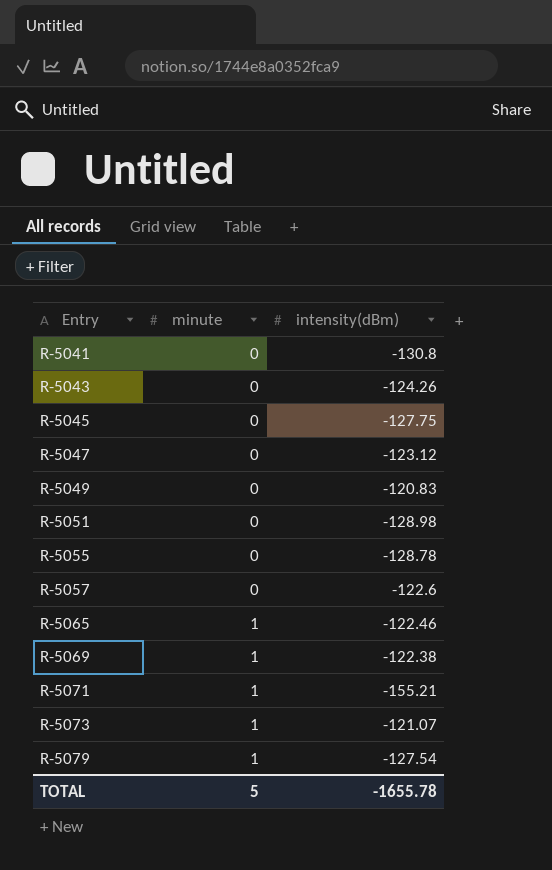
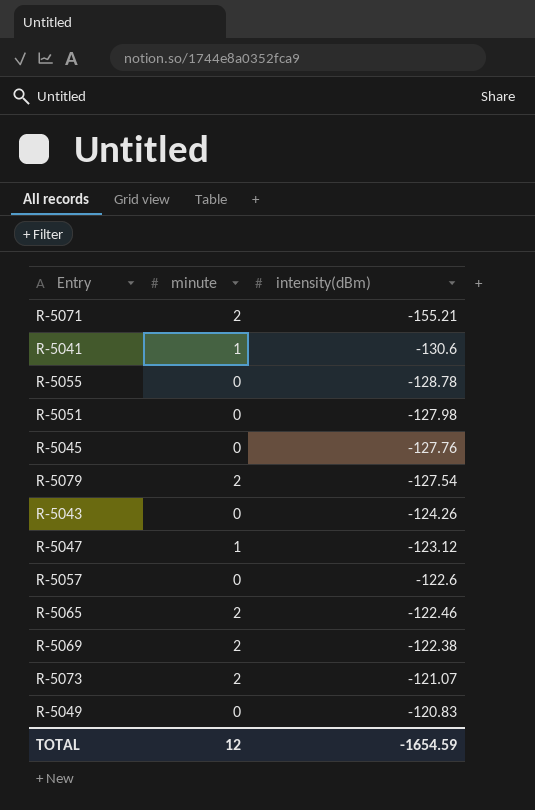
row order: Entry ascending -> intensity(dBm) ascending
R-5071 | minute: 1 -> 2
R-5041 | minute: 0 -> 1
R-5041 | intensity(dBm): -130.8 -> -130.6
R-5051 | intensity(dBm): -128.98 -> -127.98
R-5045 | intensity(dBm): -127.75 -> -127.76
R-5079 | minute: 1 -> 2
R-5047 | minute: 0 -> 1
R-5065 | minute: 1 -> 2
R-5069 | minute: 1 -> 2
R-5073 | minute: 1 -> 2
TOTAL | minute: 5 -> 12
TOTAL | intensity(dBm): -1655.78 -> -1654.59

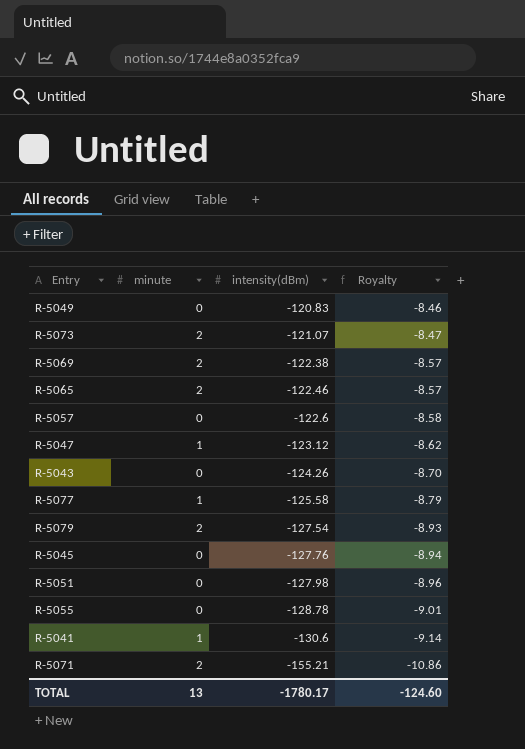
row order: intensity(dBm) ascending -> intensity(dBm) descending
column Royalty | formula: none -> [intensity(dBm)] * 0.07
row R-5077: none -> 1 | -125.58 | -8.79
TOTAL | minute: 12 -> 13
TOTAL | intensity(dBm): -1654.59 -> -1780.17

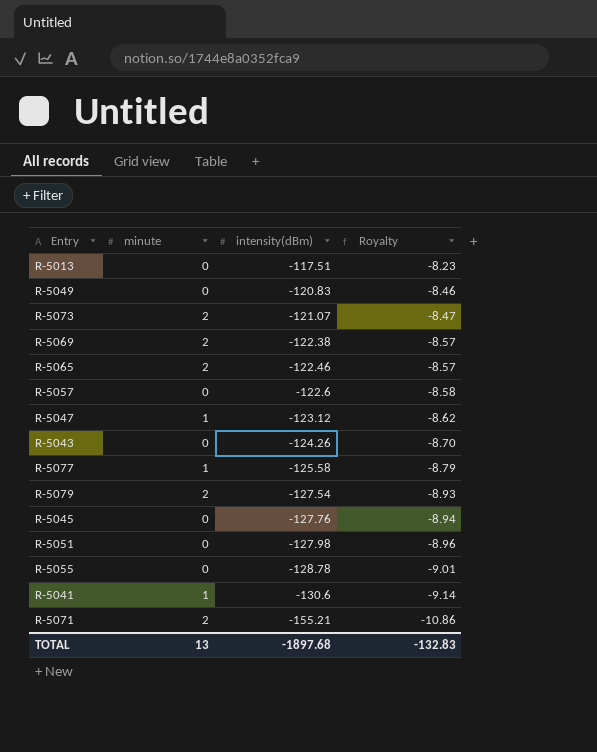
row R-5013: none -> 0 | -117.51 | -8.23
TOTAL | intensity(dBm): -1780.17 -> -1897.68
TOTAL | Royalty: -124.60 -> -132.83

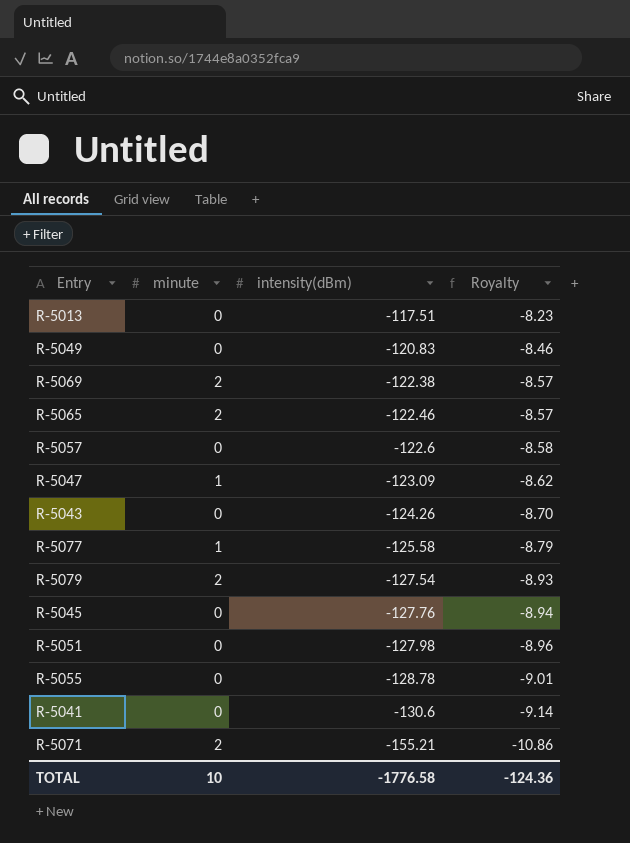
row R-5073: 2 | -121.07 | -8.47 -> none
R-5047 | intensity(dBm): -123.12 -> -123.09
R-5041 | minute: 1 -> 0
TOTAL | minute: 13 -> 10
TOTAL | intensity(dBm): -1897.68 -> -1776.58
TOTAL | Royalty: -132.83 -> -124.36

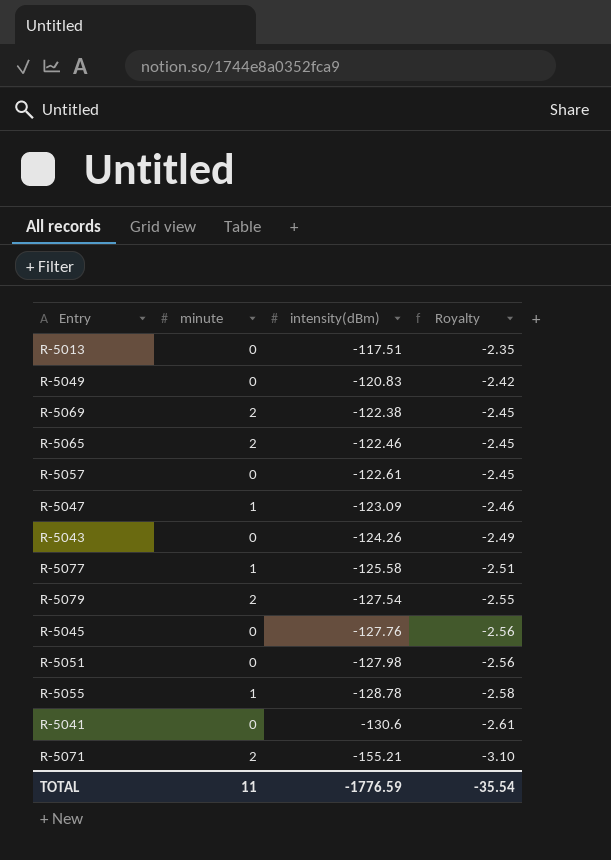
column Royalty | formula: [intensity(dBm)] * 0.07 -> [intensity(dBm)] * 0.02
R-5057 | intensity(dBm): -122.6 -> -122.61
R-5055 | minute: 0 -> 1
TOTAL | minute: 10 -> 11
TOTAL | intensity(dBm): -1776.58 -> -1776.59
TOTAL | Royalty: -124.36 -> -35.54

